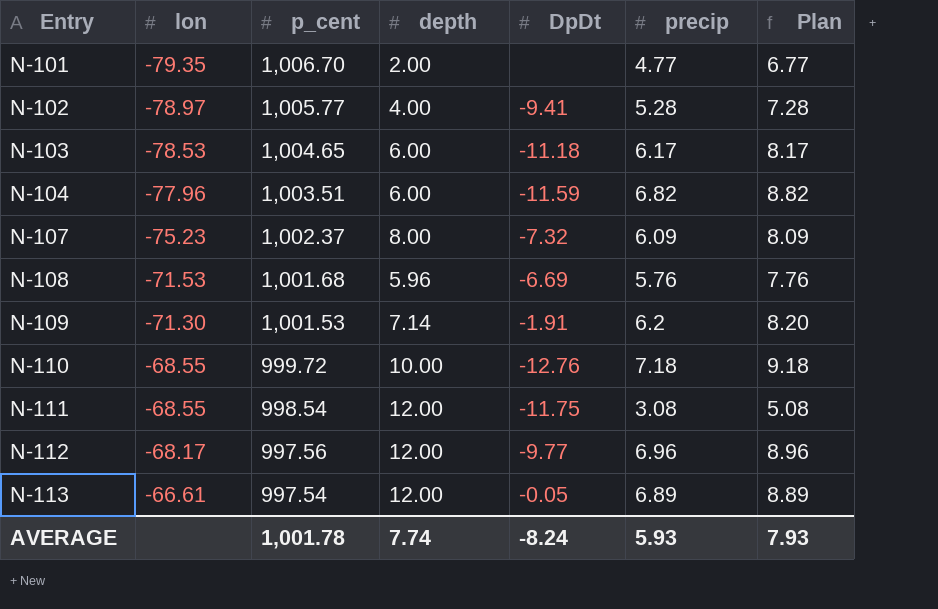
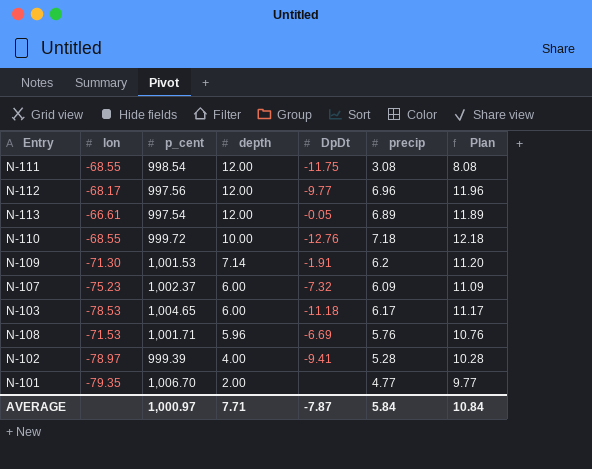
row order: Entry ascending -> depth descending
column Plan | formula: [precip] + 2 -> [precip] + 5
row N-104: -77.96 | 1,003.51 | 6.00 | -11.59 | 6.82 | 8.82 -> none
N-107 | depth: 8.00 -> 6.00
N-108 | p_cent: 1,001.68 -> 1,001.71
N-102 | p_cent: 1,005.77 -> 999.39
AVERAGE | p_cent: 1,001.78 -> 1,000.97
AVERAGE | depth: 7.74 -> 7.71
AVERAGE | DpDt: -8.24 -> -7.87
AVERAGE | precip: 5.93 -> 5.84
AVERAGE | Plan: 7.93 -> 10.84

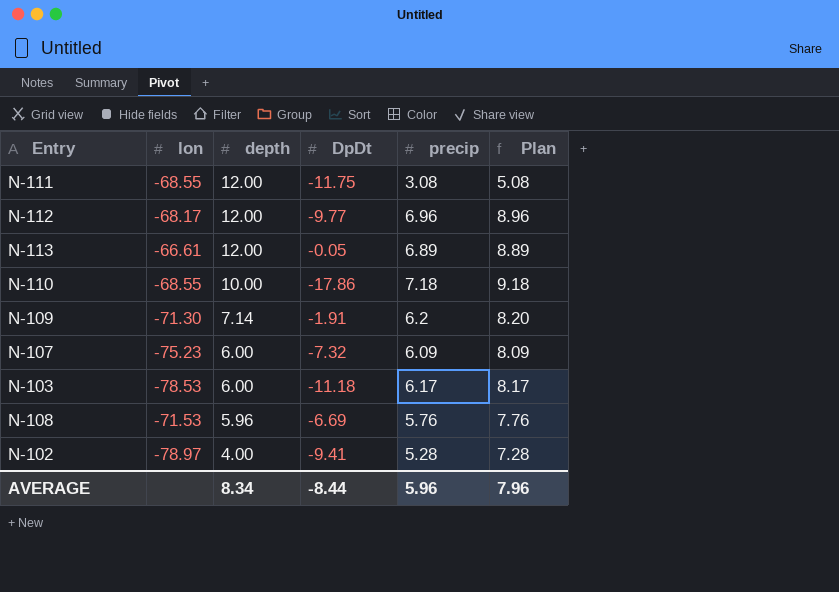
column p_cent | position: 3 -> none
column Plan | formula: [precip] + 5 -> [precip] + 2
row N-101: -79.35 | 1,006.70 | 2.00 | none | 4.77 | 9.77 -> none
N-110 | DpDt: -12.76 -> -17.86
AVERAGE | depth: 7.71 -> 8.34
AVERAGE | DpDt: -7.87 -> -8.44
AVERAGE | precip: 5.84 -> 5.96
AVERAGE | Plan: 10.84 -> 7.96

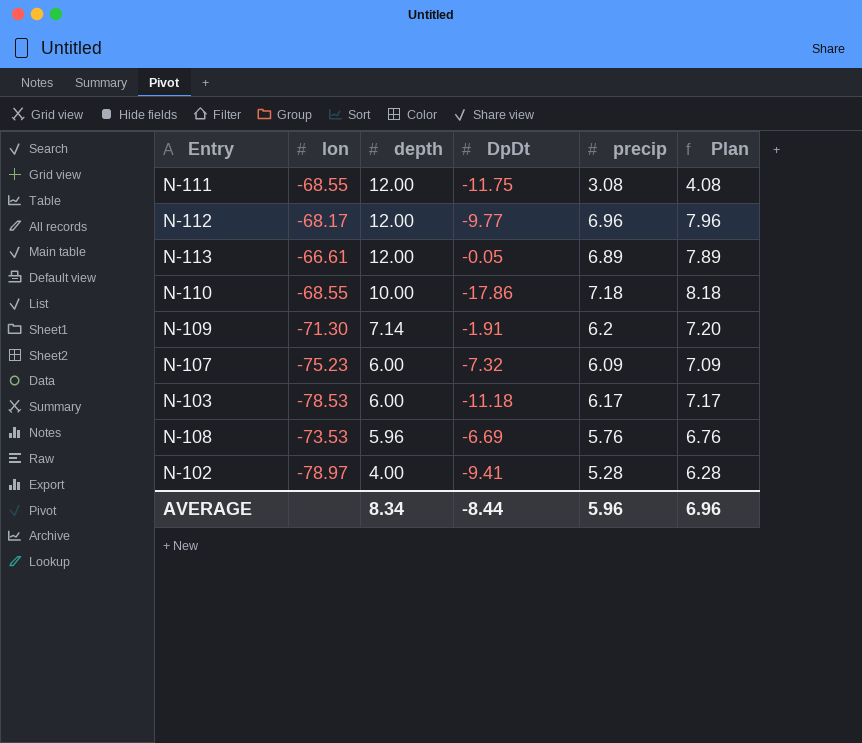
column Plan | formula: [precip] + 2 -> [precip] + 1
N-108 | lon: -71.53 -> -73.53
AVERAGE | Plan: 7.96 -> 6.96

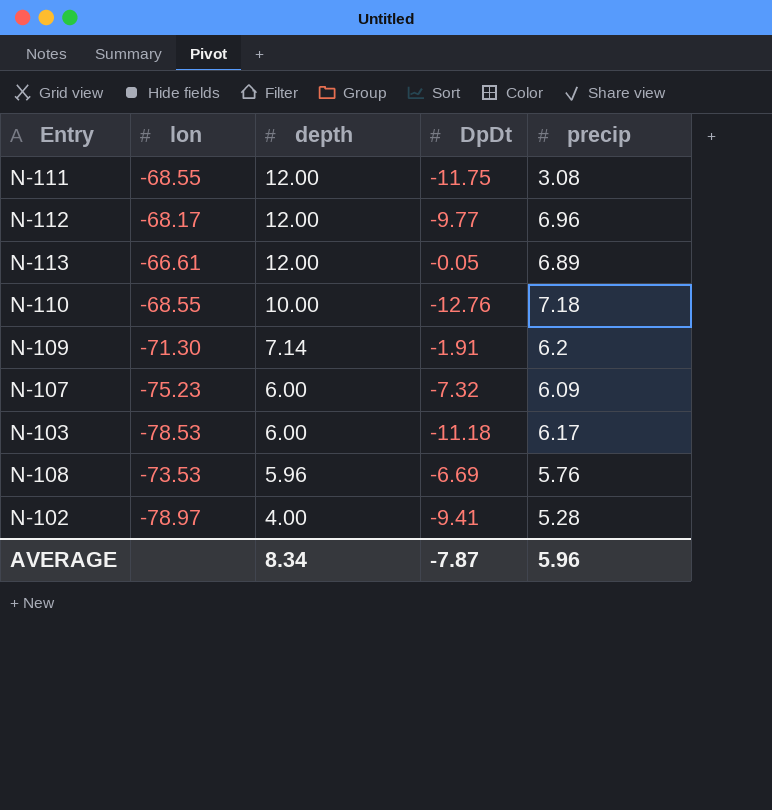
column Plan | formula: [precip] + 1 -> none
N-110 | DpDt: -17.86 -> -12.76
AVERAGE | DpDt: -8.44 -> -7.87

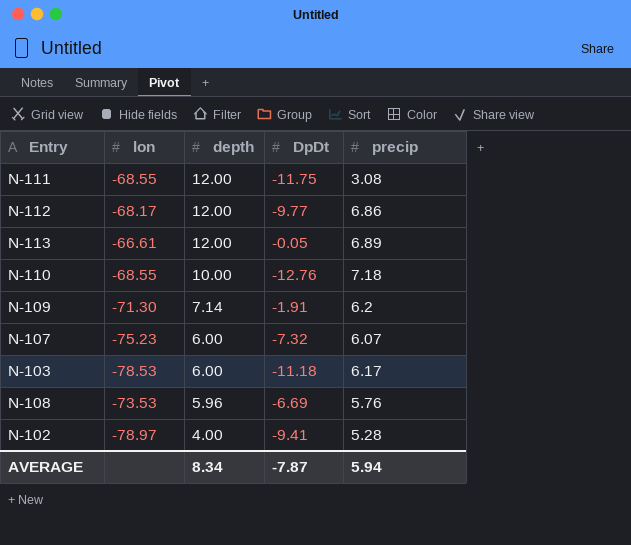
N-112 | precip: 6.96 -> 6.86
N-107 | precip: 6.09 -> 6.07
AVERAGE | precip: 5.96 -> 5.94

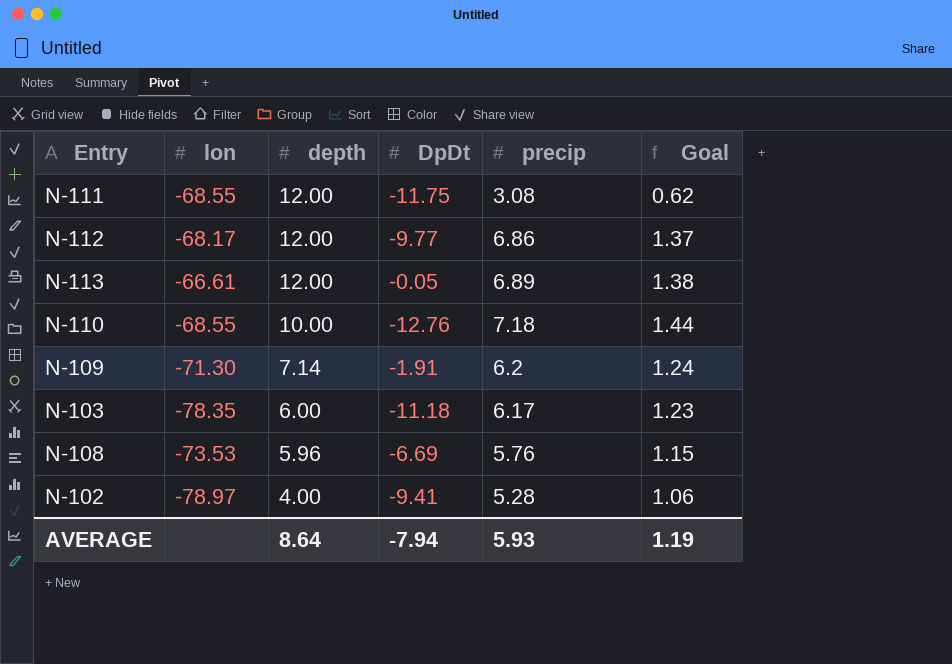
column Goal | formula: none -> [precip] * 0.2
row N-107: -75.23 | 6.00 | -7.32 | 6.07 -> none
N-103 | lon: -78.53 -> -78.35
AVERAGE | depth: 8.34 -> 8.64
AVERAGE | DpDt: -7.87 -> -7.94
AVERAGE | precip: 5.94 -> 5.93

